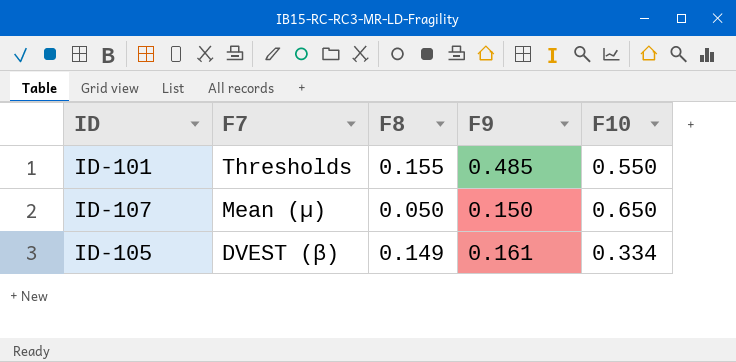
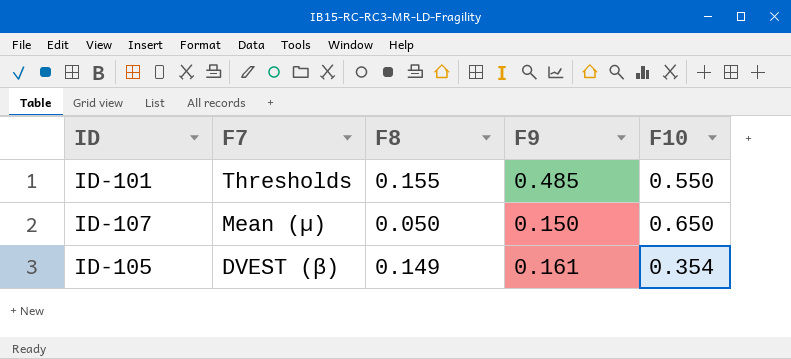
ID-105 | F10: 0.334 -> 0.354

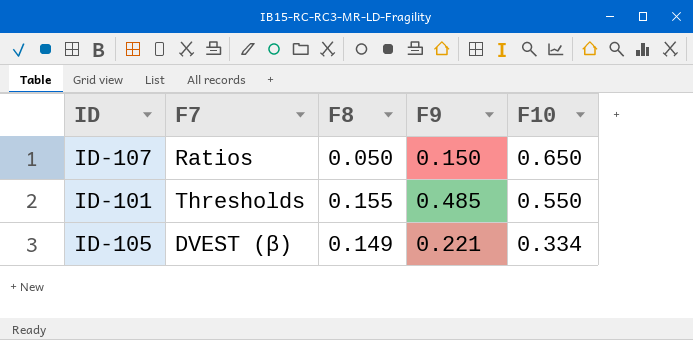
row order: F7 descending -> F10 descending
ID-107 | F7: Mean (µ) -> Ratios
ID-105 | F9: 0.161 -> 0.221
ID-105 | F10: 0.354 -> 0.334

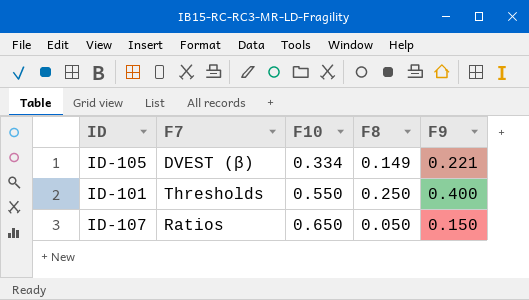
row order: F10 descending -> F10 ascending
column F10 | position: 5 -> 3
ID-101 | F8: 0.155 -> 0.250
ID-101 | F9: 0.485 -> 0.400

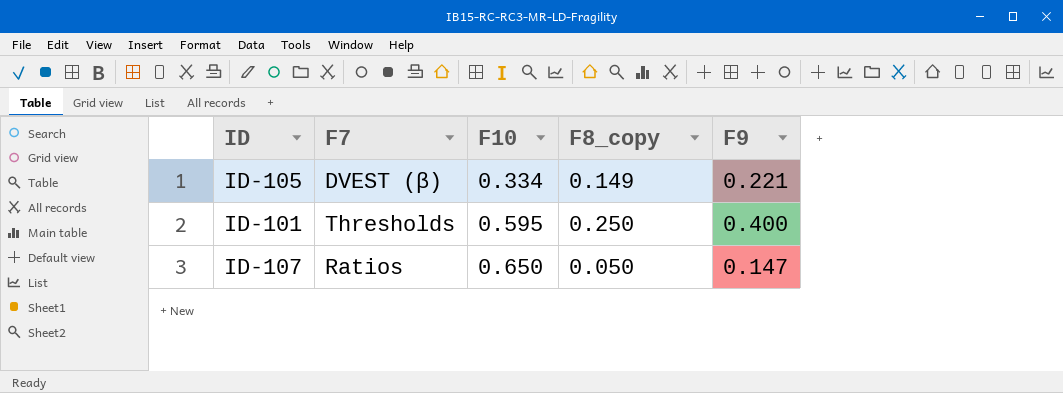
column name: F8 -> F8_copy
ID-101 | F10: 0.550 -> 0.595
ID-107 | F9: 0.150 -> 0.147

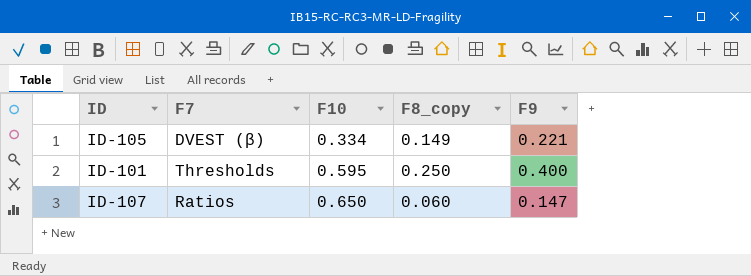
ID-107 | F8_copy: 0.050 -> 0.060

